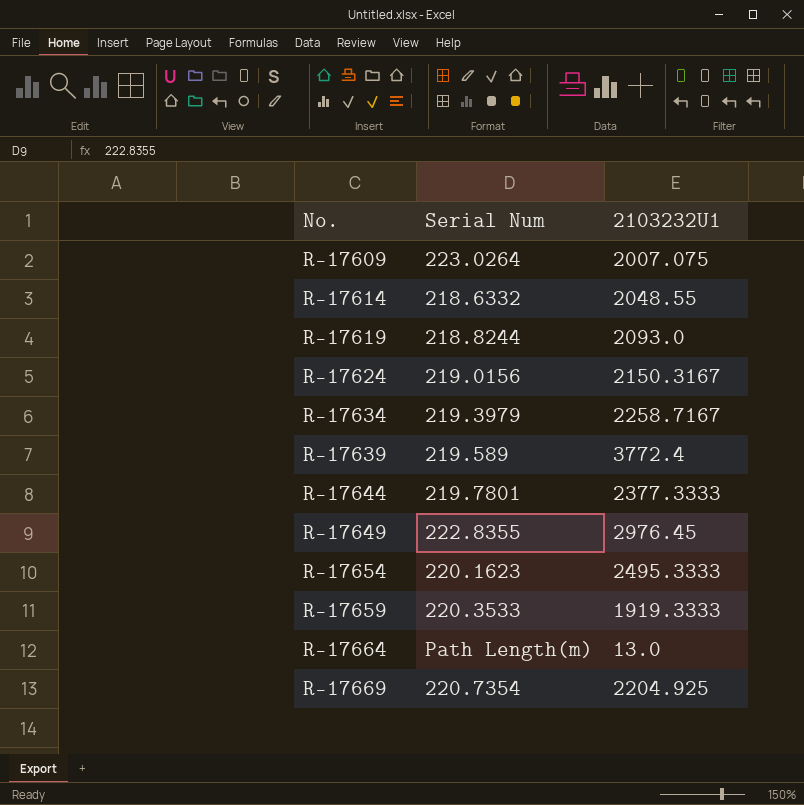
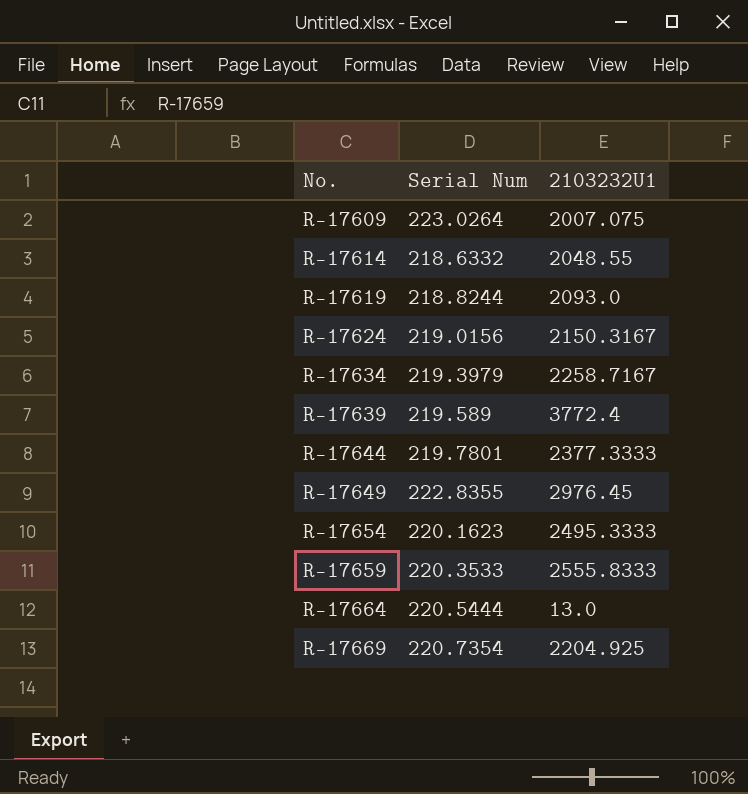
R-17659 | 2103232U1: 1919.3333 -> 2555.8333
R-17664 | Serial Num: Path Length(m) -> 220.5444

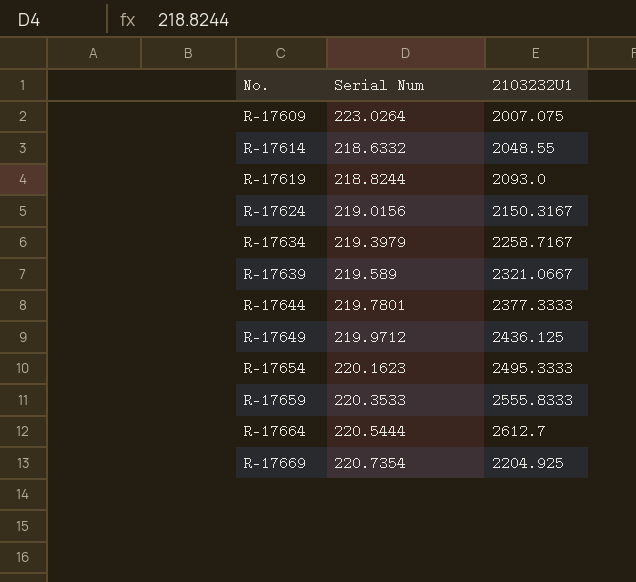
R-17639 | 2103232U1: 3772.4 -> 2321.0667
R-17649 | Serial Num: 222.8355 -> 219.9712
R-17649 | 2103232U1: 2976.45 -> 2436.125
R-17664 | 2103232U1: 13.0 -> 2612.7

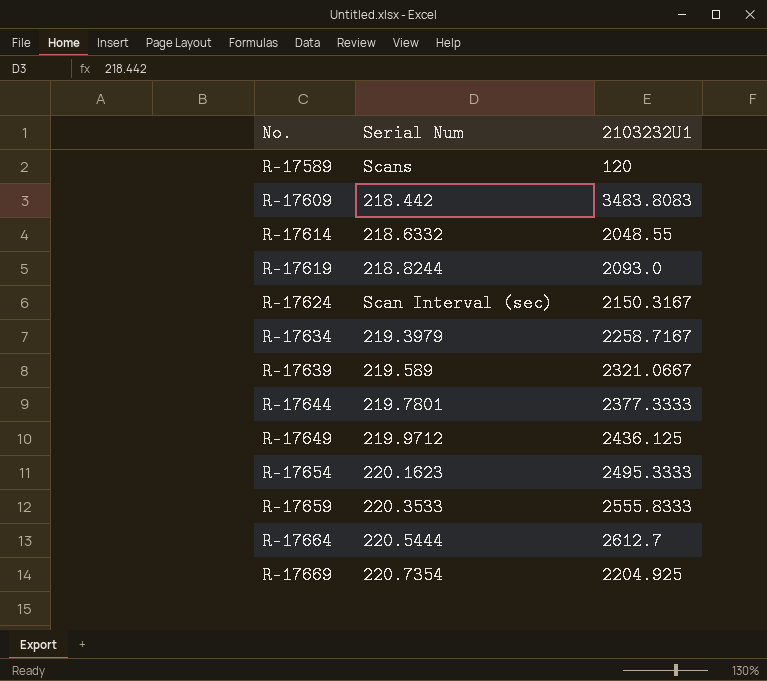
row R-17589: none -> Scans | 120
R-17609 | Serial Num: 223.0264 -> 218.442
R-17609 | 2103232U1: 2007.075 -> 3483.8083
R-17624 | Serial Num: 219.0156 -> Scan Interval (sec)

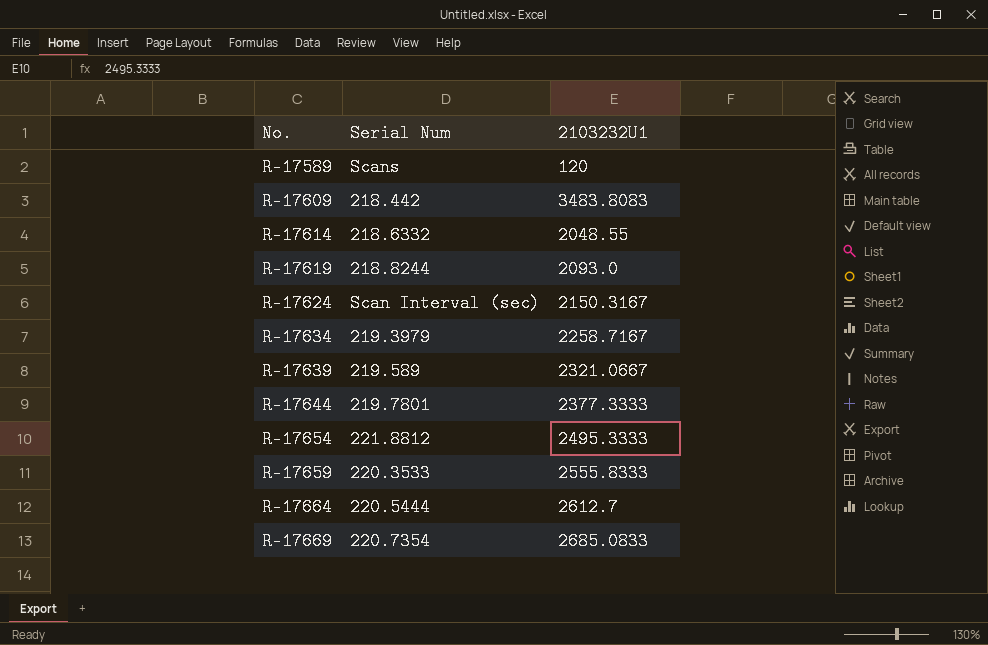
row R-17649: 219.9712 | 2436.125 -> none
R-17654 | Serial Num: 220.1623 -> 221.8812
R-17669 | 2103232U1: 2204.925 -> 2685.0833

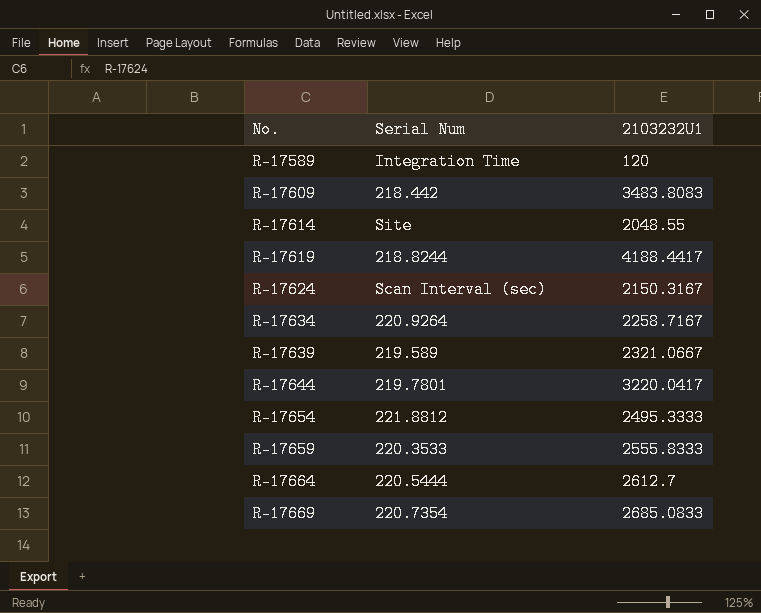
R-17589 | Serial Num: Scans -> Integration Time
R-17614 | Serial Num: 218.6332 -> Site
R-17619 | 2103232U1: 2093.0 -> 4188.4417
R-17634 | Serial Num: 219.3979 -> 220.9264
R-17644 | 2103232U1: 2377.3333 -> 3220.0417

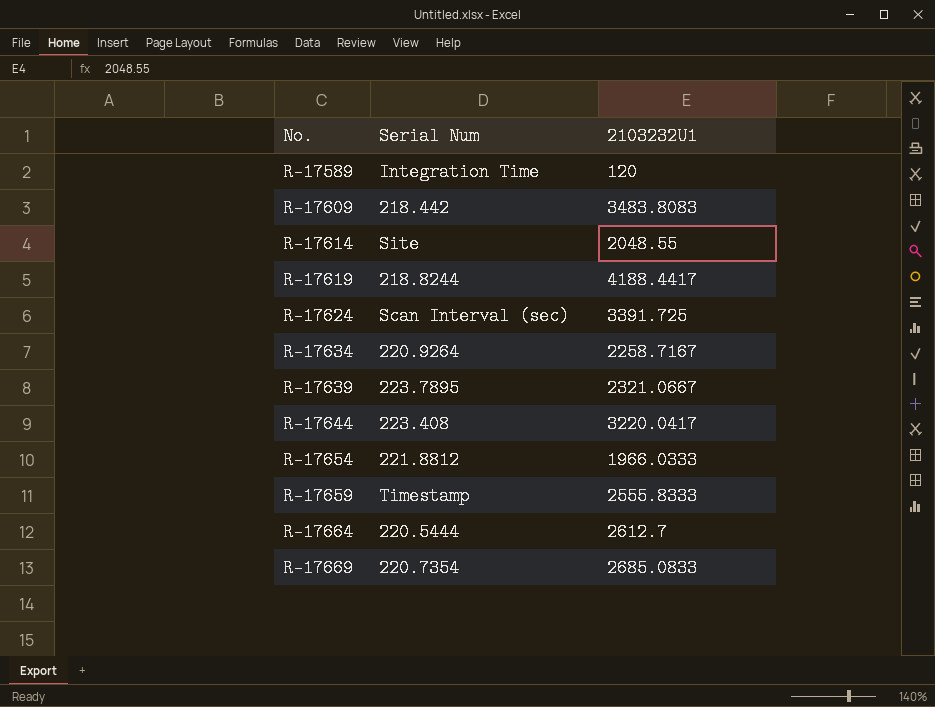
R-17624 | 2103232U1: 2150.3167 -> 3391.725
R-17639 | Serial Num: 219.589 -> 223.7895
R-17644 | Serial Num: 219.7801 -> 223.408
R-17654 | 2103232U1: 2495.3333 -> 1966.0333
R-17659 | Serial Num: 220.3533 -> Timestamp

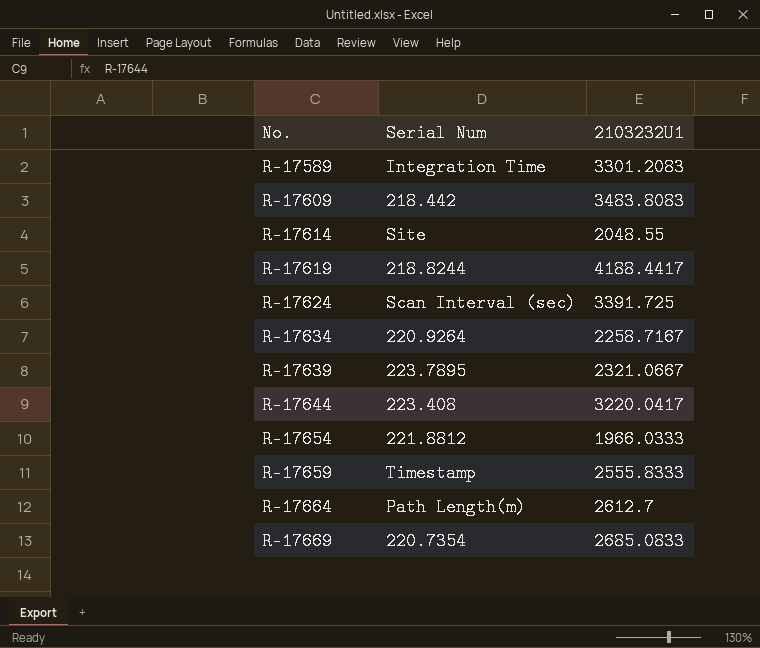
R-17589 | 2103232U1: 120 -> 3301.2083
R-17664 | Serial Num: 220.5444 -> Path Length(m)

